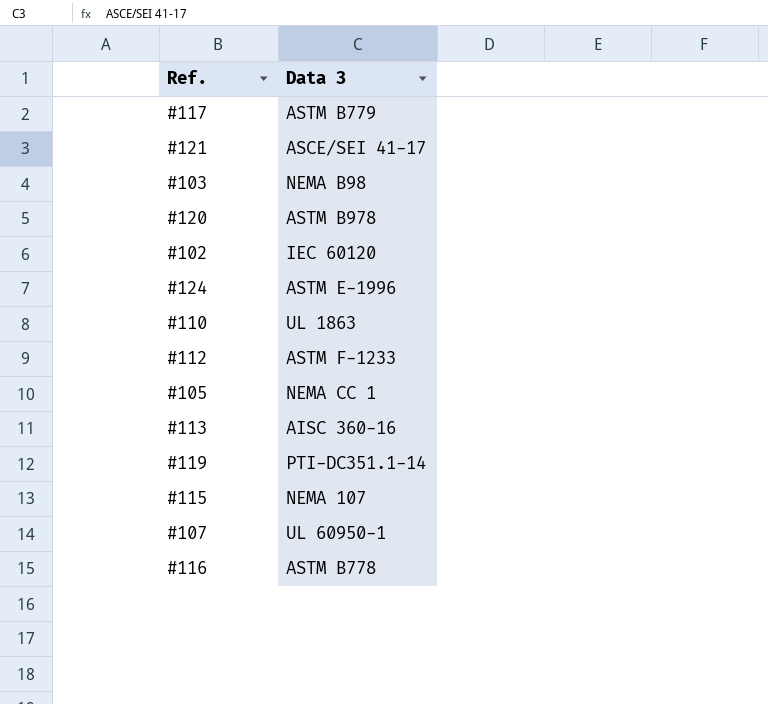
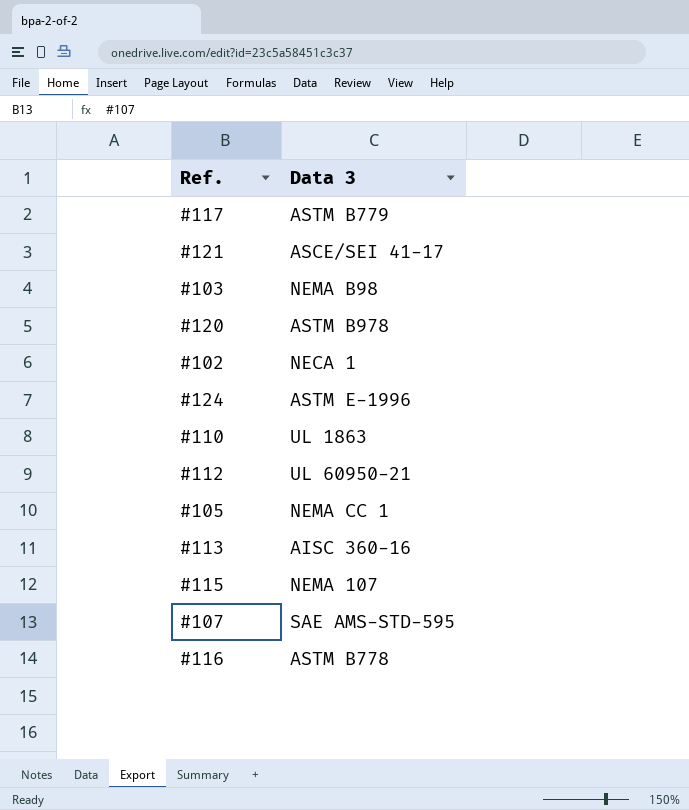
row #119: PTI-DC351.1-14 -> none
#102 | Data 3: IEC 60120 -> NECA 1
#112 | Data 3: ASTM F-1233 -> UL 60950-21
#107 | Data 3: UL 60950-1 -> SAE AMS-STD-595

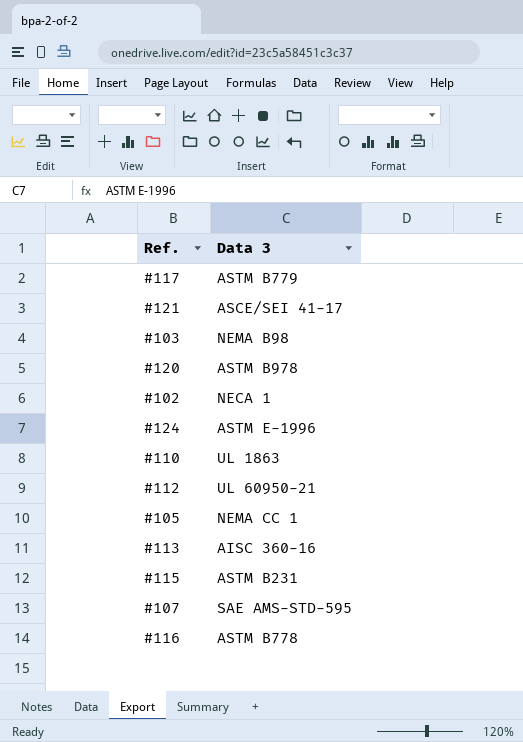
#115 | Data 3: NEMA 107 -> ASTM B231

